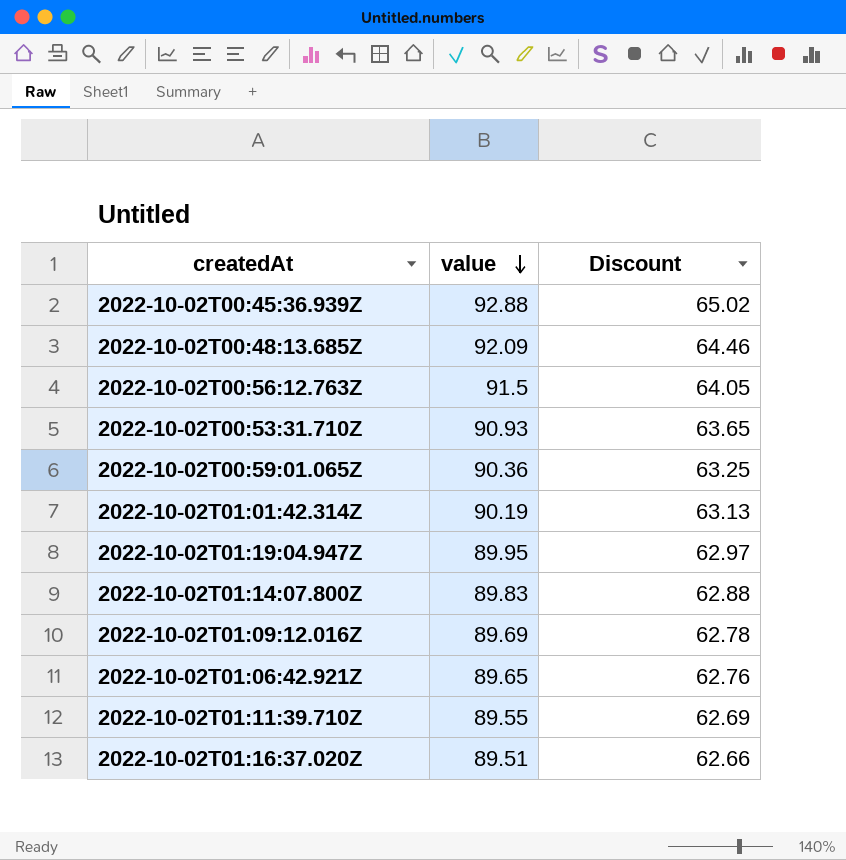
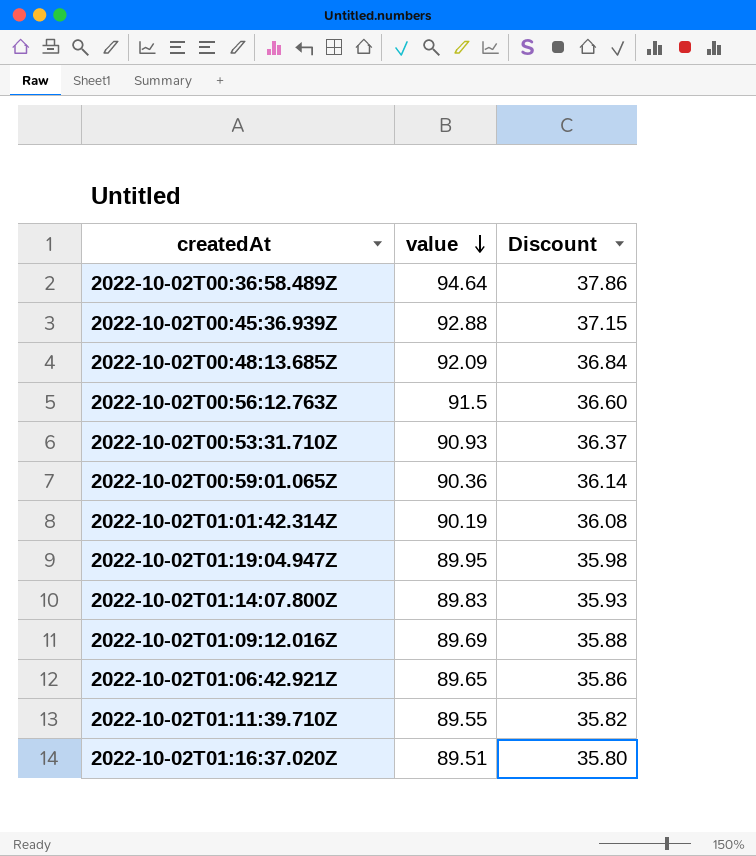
column Discount | formula: [value] * 0.7 -> [value] * 0.4
row 2022-10-02T00:36:58.489Z: none -> 94.64 | 37.86

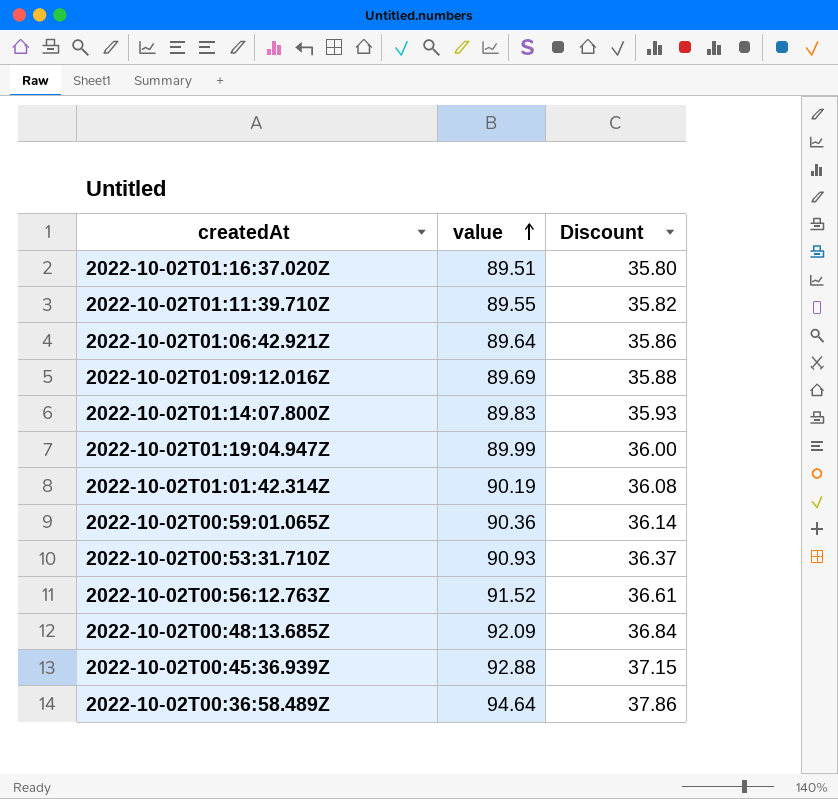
row order: value descending -> value ascending
2022-10-02T01:06:42.921Z | value: 89.65 -> 89.64
2022-10-02T01:19:04.947Z | value: 89.95 -> 89.99
2022-10-02T01:19:04.947Z | Discount: 35.98 -> 36.00
2022-10-02T00:56:12.763Z | value: 91.5 -> 91.52
2022-10-02T00:56:12.763Z | Discount: 36.60 -> 36.61

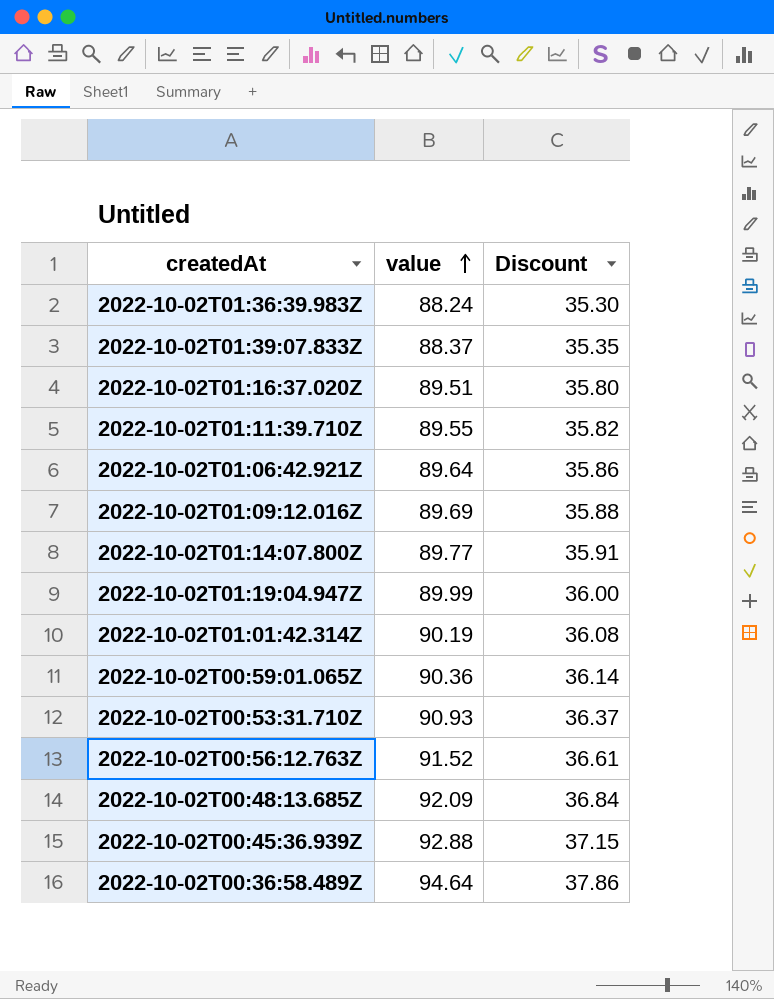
row 2022-10-02T01:36:39.983Z: none -> 88.24 | 35.30
row 2022-10-02T01:39:07.833Z: none -> 88.37 | 35.35
2022-10-02T01:14:07.800Z | value: 89.83 -> 89.77
2022-10-02T01:14:07.800Z | Discount: 35.93 -> 35.91

